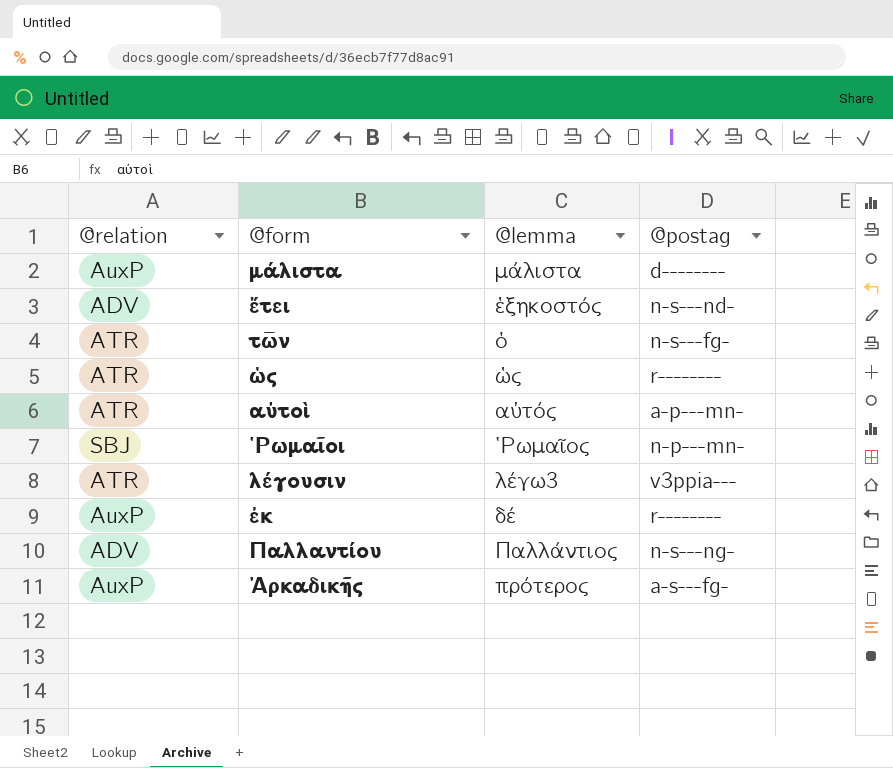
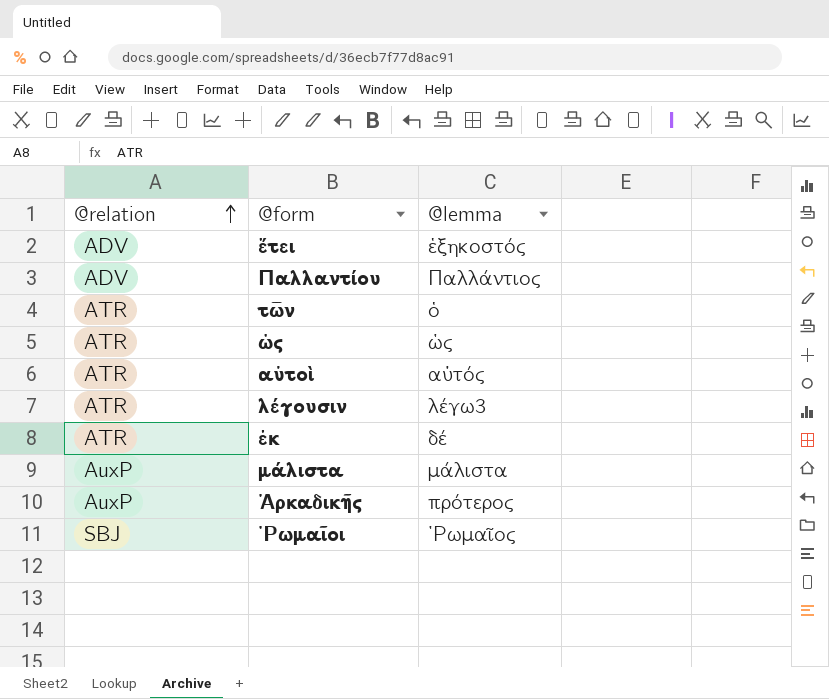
row order: none -> @relation ascending
column @postag | position: 4 -> none
ἐκ | @relation: AuxP -> ATR

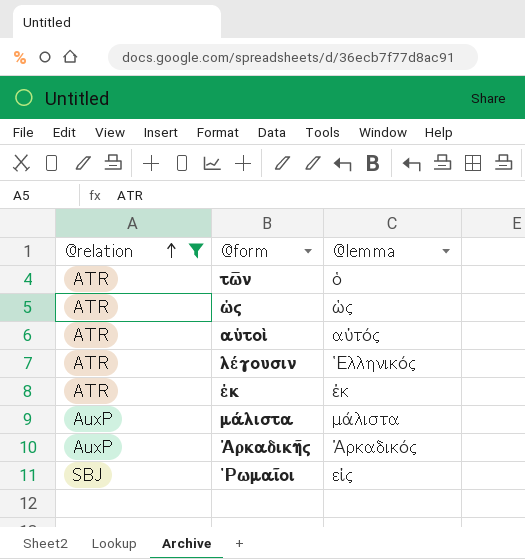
filter: none -> @relation != ADV
λέγουσιν | @lemma: λέγω3 -> Ἑλληνικός
ἐκ | @lemma: δέ -> ἐκ
Ἀρκαδικῆς | @lemma: πρότερος -> Ἀρκαδικός
Ῥωμαῖοι | @lemma: Ῥωμαῖος -> εἰς

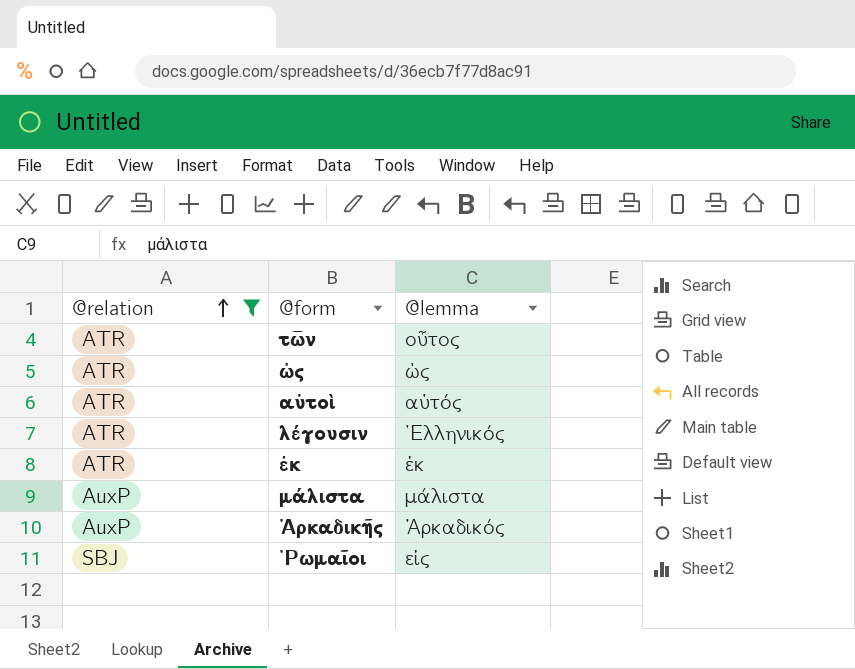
τῶν | @lemma: ὁ -> οὗτος

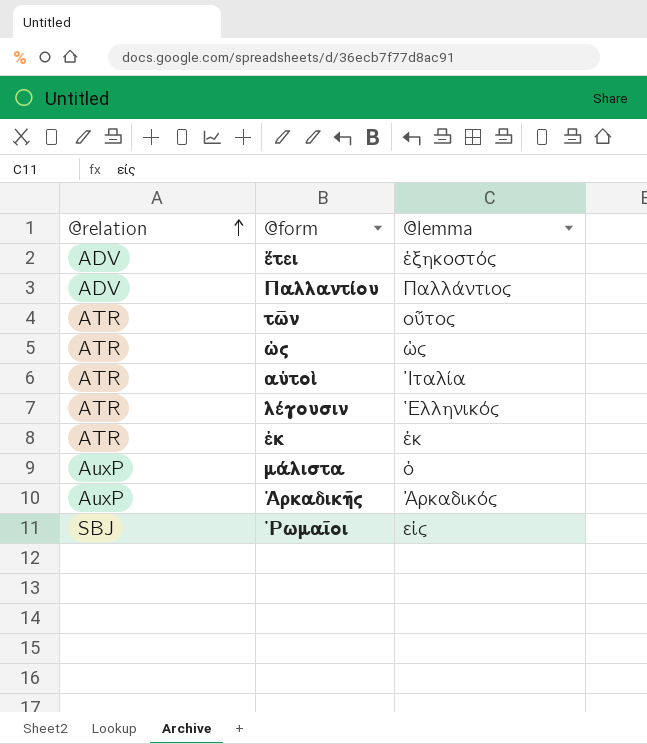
filter: @relation != ADV -> none
αὐτοὶ | @lemma: αὐτός -> Ἰταλία
μάλιστα | @lemma: μάλιστα -> ὁ

